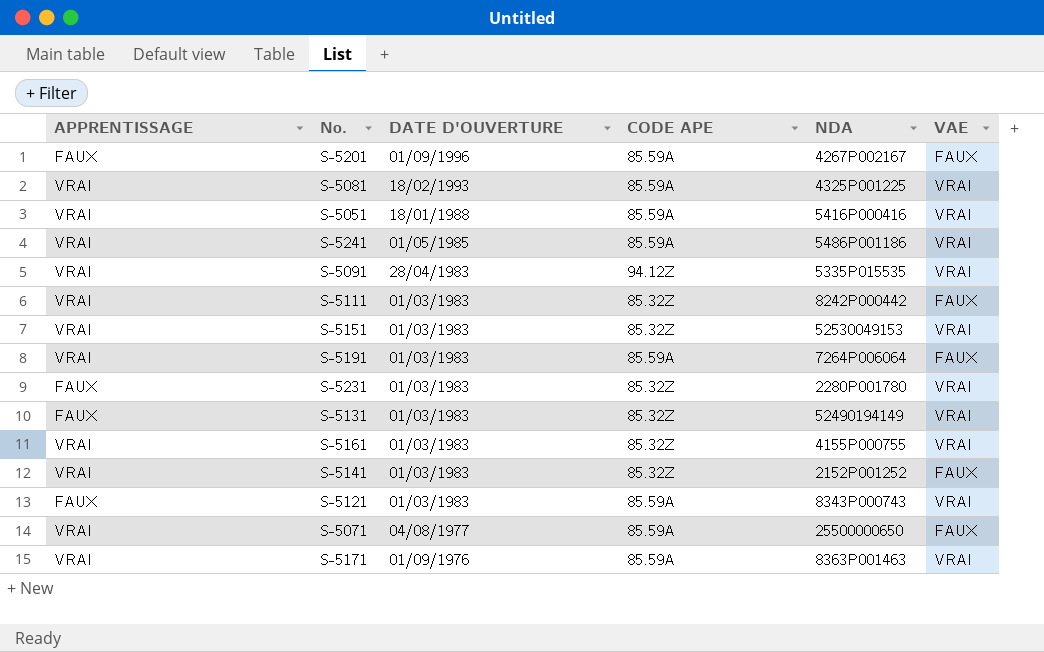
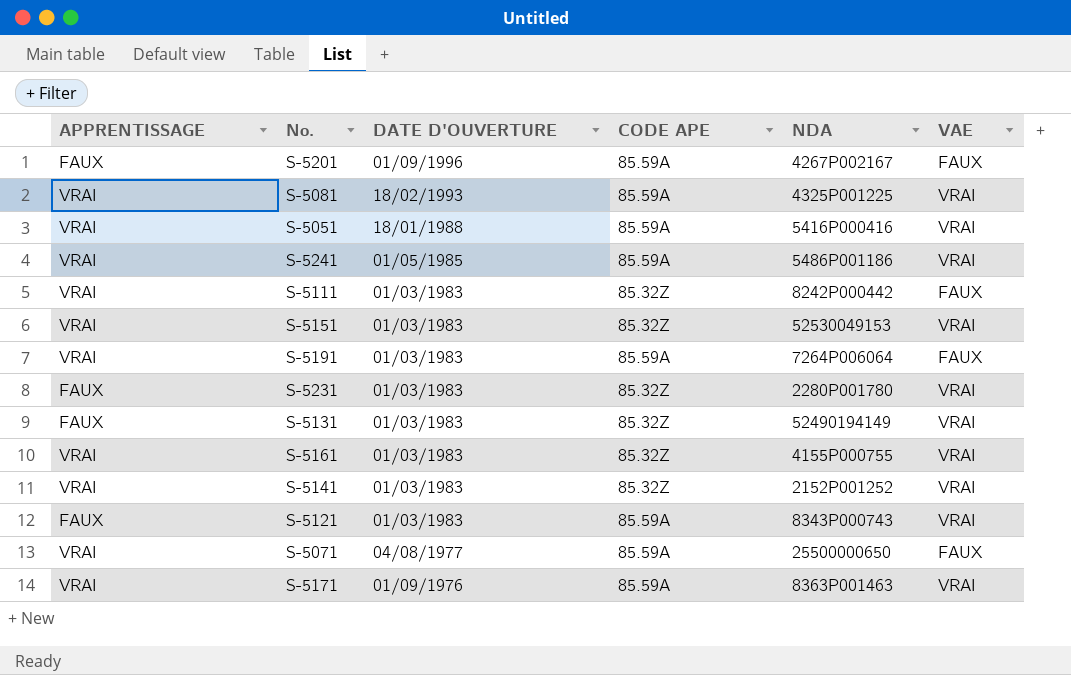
row S-5091: VRAI | 28/04/1983 | 94.12Z | 5335P015535 | VRAI -> none
S-5141 | VAE: FAUX -> VRAI

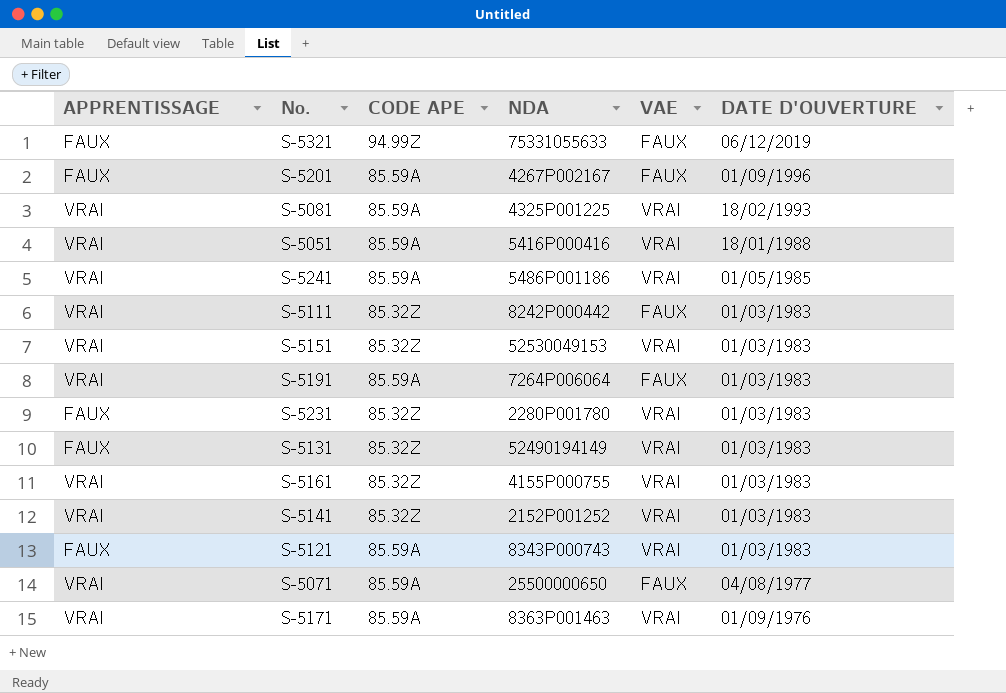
column DATE D'OUVERTURE | position: 3 -> 6
row S-5321: none -> FAUX | 94.99Z | 75331055633 | FAUX | 06/12/2019

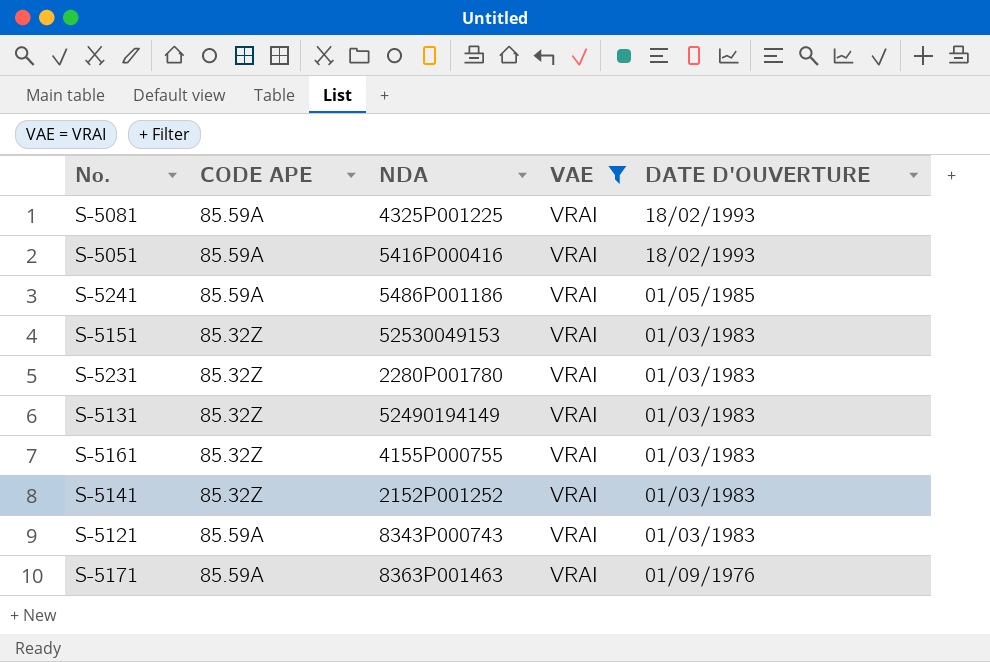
filter: none -> VAE = VRAI
column APPRENTISSAGE | position: 1 -> none
S-5051 | DATE D'OUVERTURE: 18/01/1988 -> 18/02/1993

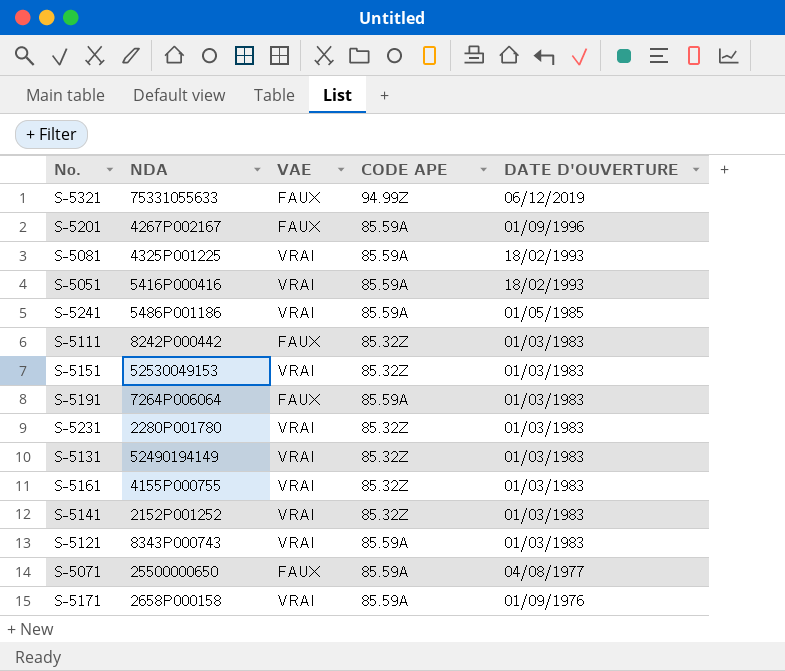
filter: VAE = VRAI -> none
column CODE APE | position: 2 -> 4
S-5171 | NDA: 8363P001463 -> 2658P000158

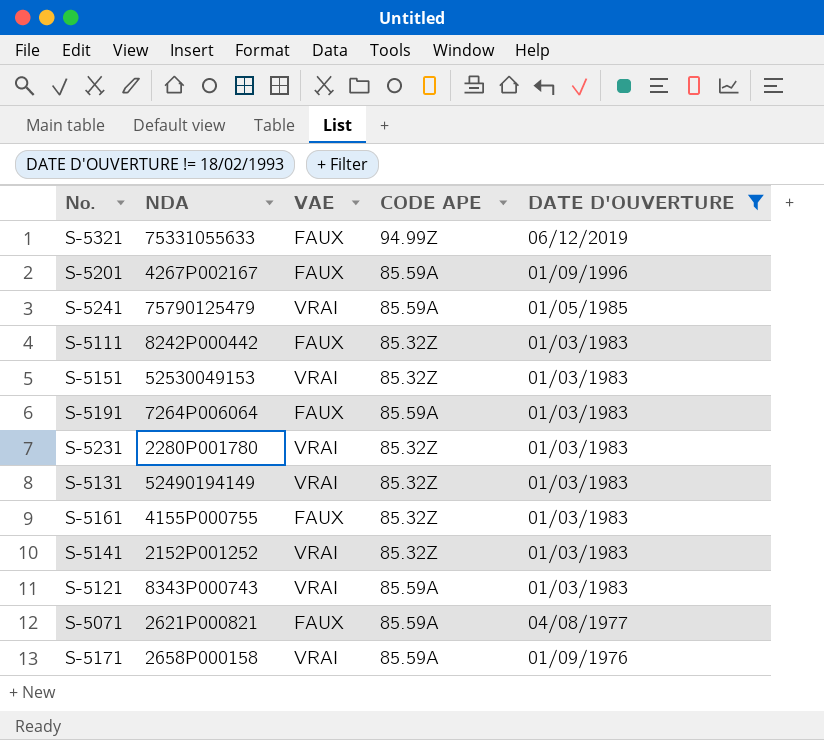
filter: none -> DATE D'OUVERTURE != 18/02/1993
S-5241 | NDA: 5486P001186 -> 75790125479
S-5161 | VAE: VRAI -> FAUX
S-5071 | NDA: 25500000650 -> 2621P000821

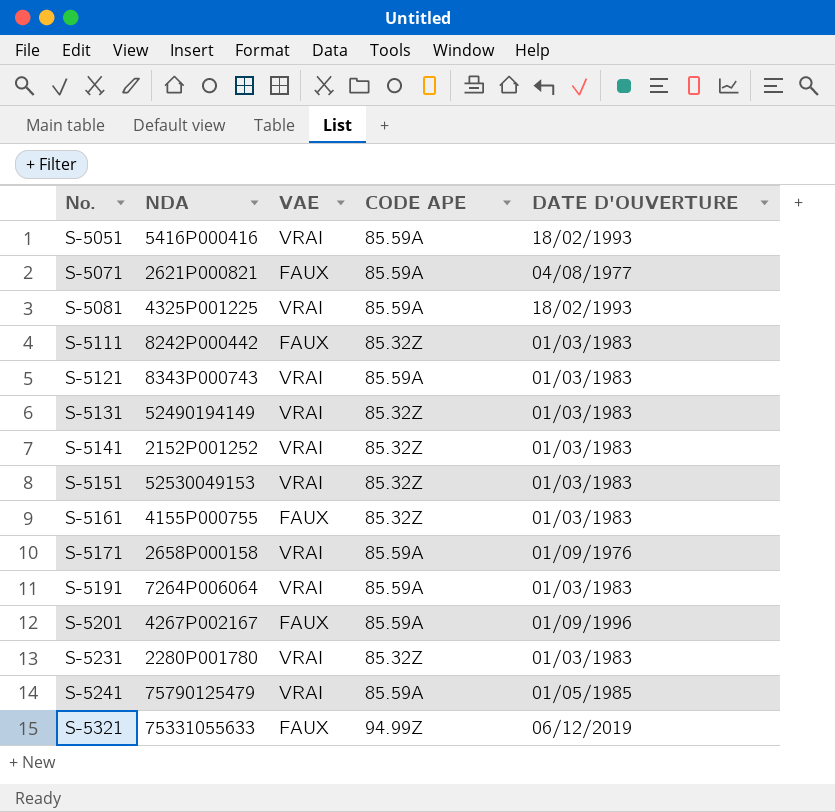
filter: DATE D'OUVERTURE != 18/02/1993 -> none
row order: DATE D'OUVERTURE descending -> No. ascending
S-5191 | VAE: FAUX -> VRAI

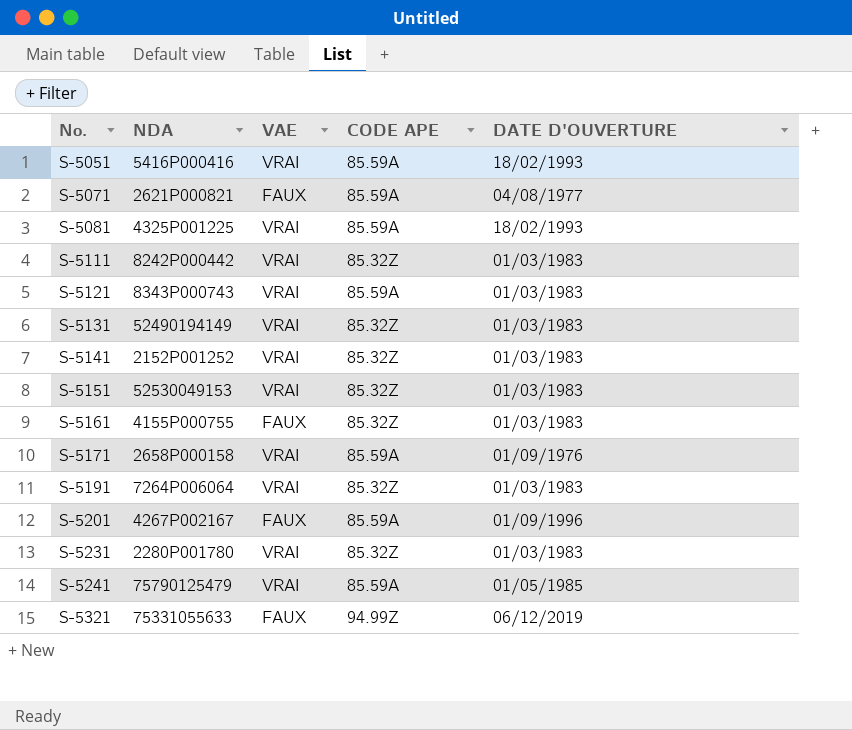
S-5111 | VAE: FAUX -> VRAI
S-5191 | CODE APE: 85.59A -> 85.32Z

